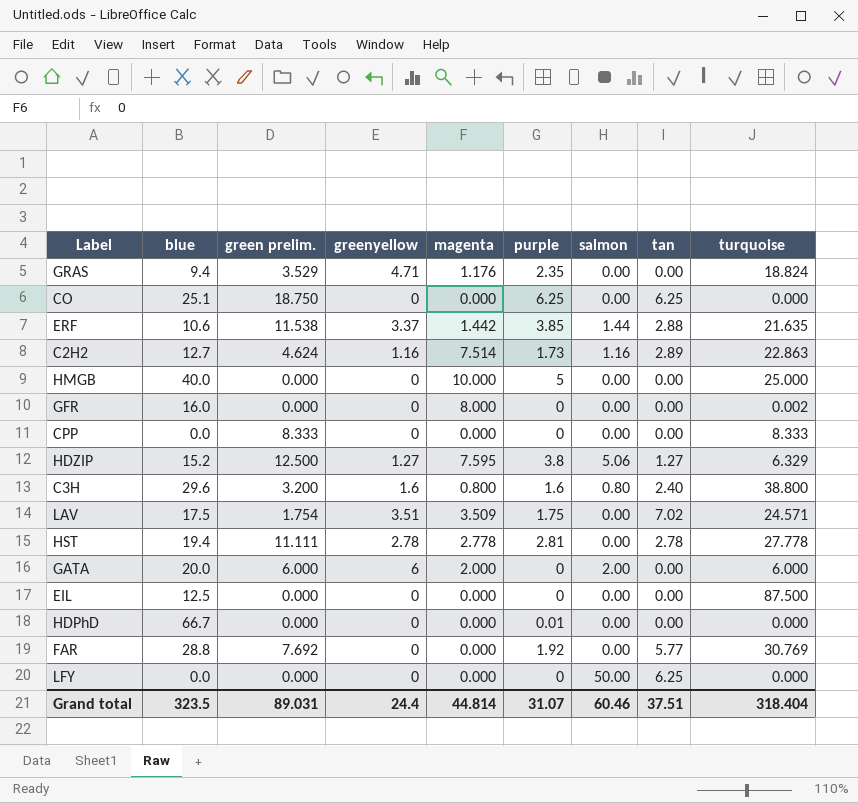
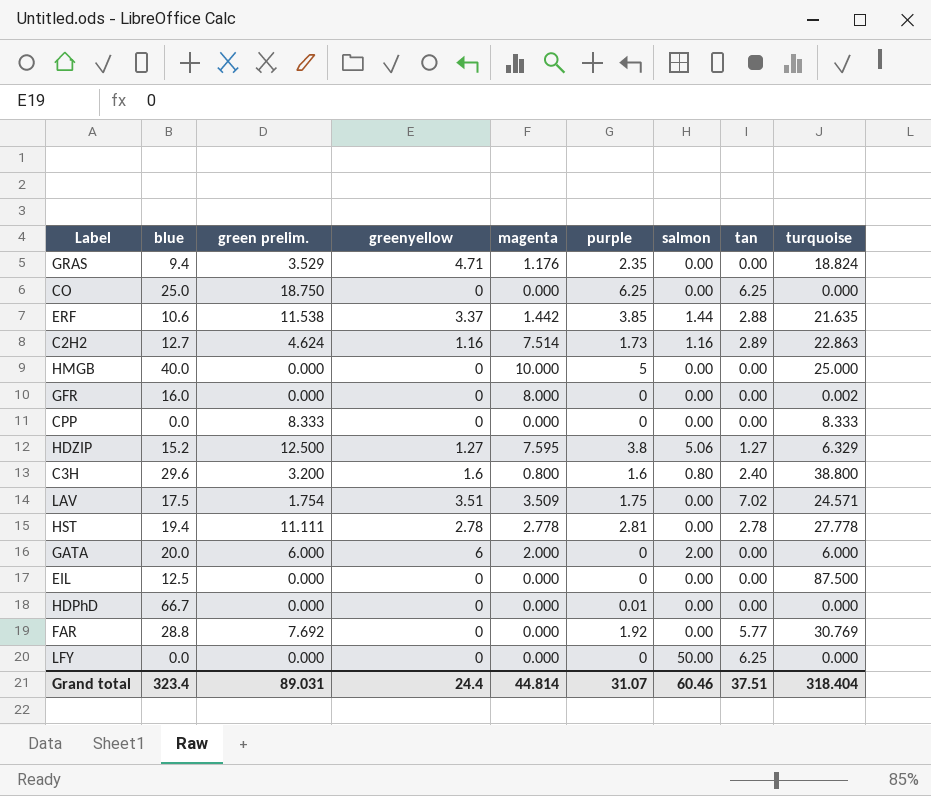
CO | blue: 25.1 -> 25.0
Grand total | blue: 323.5 -> 323.4

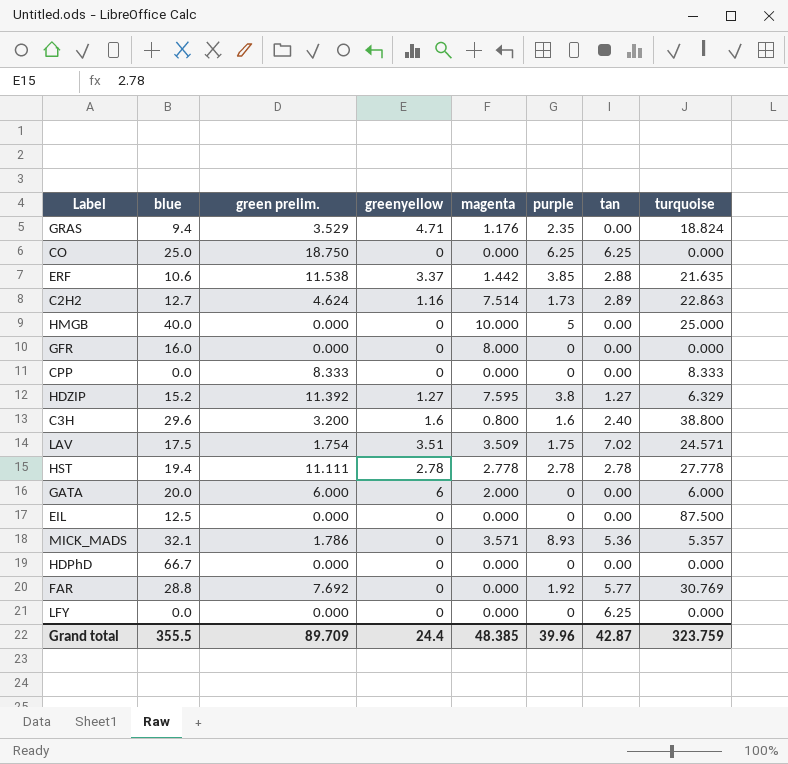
column salmon | position: 7 -> none
GFR | turquoise: 0.002 -> 0.000
HDZIP | green prelim.: 12.500 -> 11.392
HST | purple: 2.81 -> 2.78
row MICK_MADS: none -> 32.1 | 1.786 | 0 | 3.571 | 8.93 | 5.36 | 5.357
HDPhD | purple: 0.01 -> 0
Grand total | blue: 323.4 -> 355.5
Grand total | green prelim.: 89.031 -> 89.709
Grand total | magenta: 44.814 -> 48.385
Grand total | purple: 31.07 -> 39.96
Grand total | tan: 37.51 -> 42.87
Grand total | turquoise: 318.404 -> 323.759

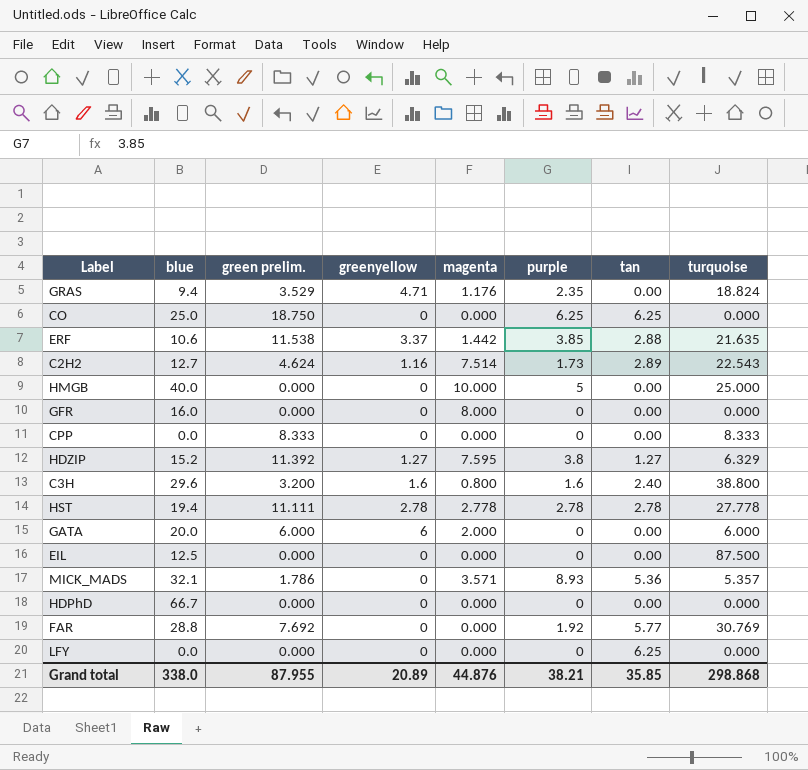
row LAV: 17.5 | 1.754 | 3.51 | 3.509 | 1.75 | 7.02 | 24.571 -> none
C2H2 | turquoise: 22.863 -> 22.543
Grand total | blue: 355.5 -> 338.0
Grand total | green prelim.: 89.709 -> 87.955
Grand total | greenyellow: 24.4 -> 20.89
Grand total | magenta: 48.385 -> 44.876
Grand total | purple: 39.96 -> 38.21
Grand total | tan: 42.87 -> 35.85
Grand total | turquoise: 323.759 -> 298.868

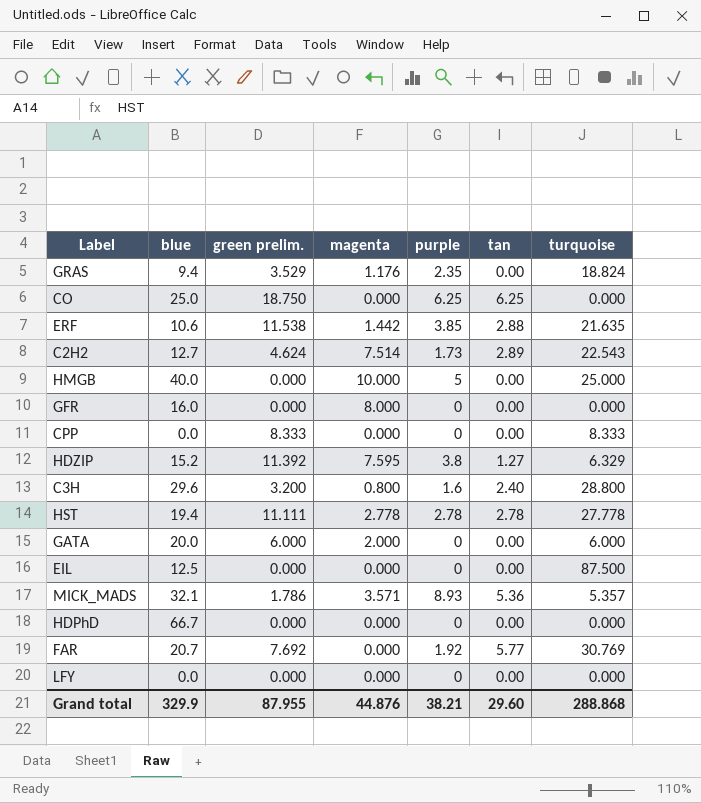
column greenyellow | position: 4 -> none
C3H | turquoise: 38.800 -> 28.800
FAR | blue: 28.8 -> 20.7
LFY | tan: 6.25 -> 0.00
Grand total | blue: 338.0 -> 329.9
Grand total | tan: 35.85 -> 29.60
Grand total | turquoise: 298.868 -> 288.868

